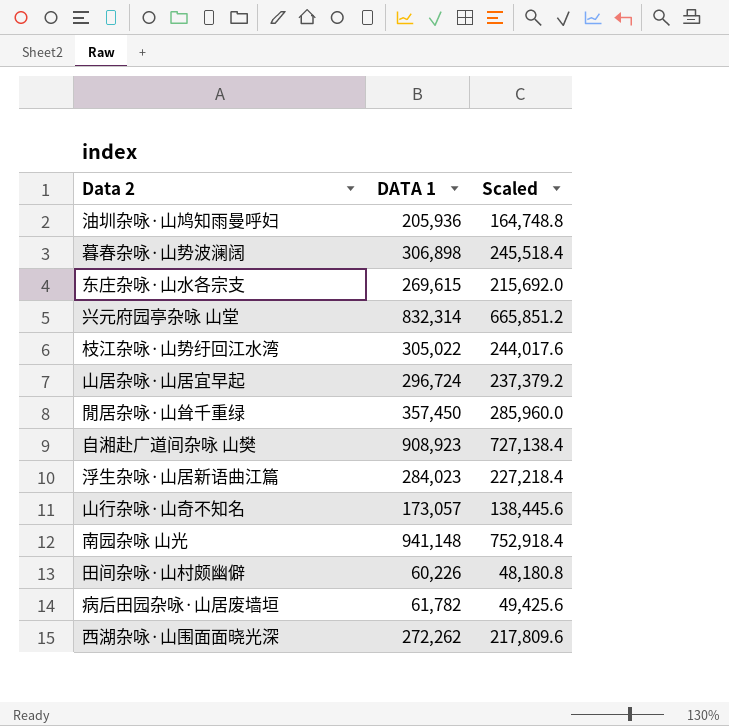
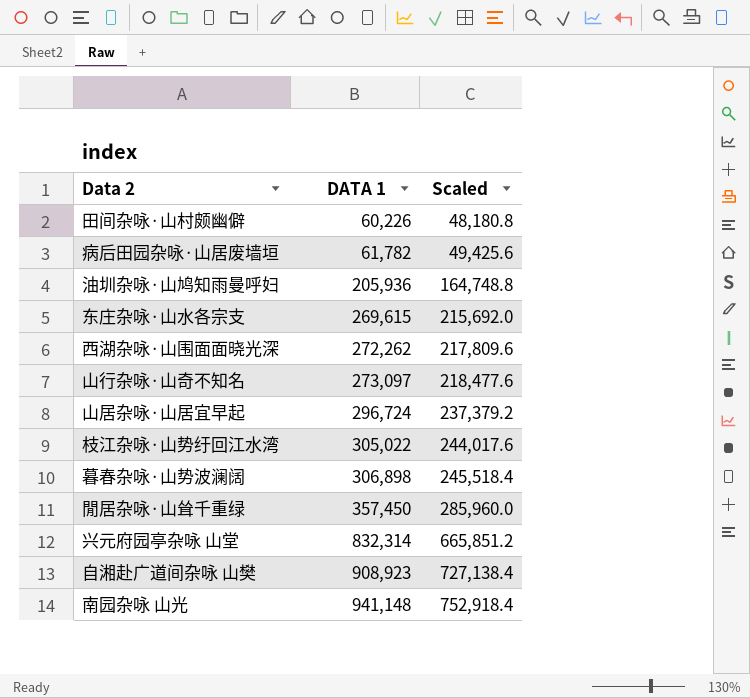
row order: none -> DATA 1 ascending
row 浮生杂咏·山居新语曲江篇: 284,023 | 227,218.4 -> none
山行杂咏·山奇不知名 | DATA 1: 173,057 -> 273,097
山行杂咏·山奇不知名 | Scaled: 138,445.6 -> 218,477.6

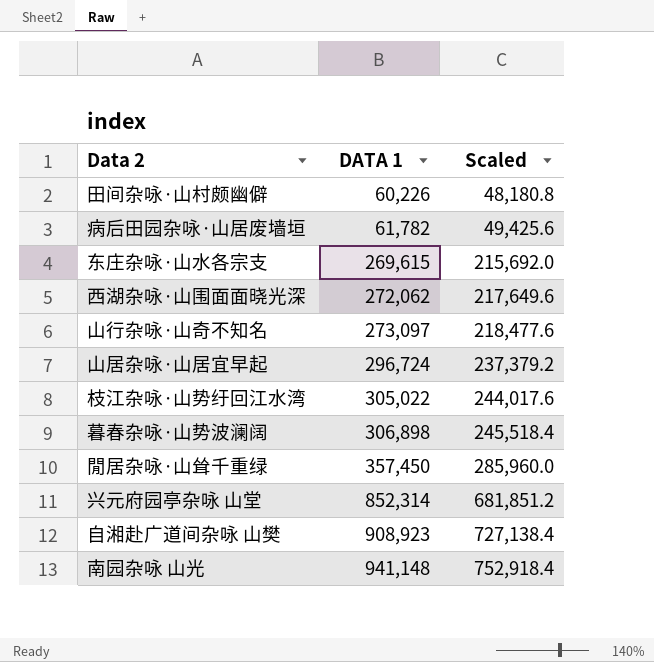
row 油圳杂咏·山鸠知雨曼呼妇: 205,936 | 164,748.8 -> none
西湖杂咏·山围面面晓光深 | DATA 1: 272,262 -> 272,062
西湖杂咏·山围面面晓光深 | Scaled: 217,809.6 -> 217,649.6
兴元府园亭杂咏 山堂 | DATA 1: 832,314 -> 852,314
兴元府园亭杂咏 山堂 | Scaled: 665,851.2 -> 681,851.2

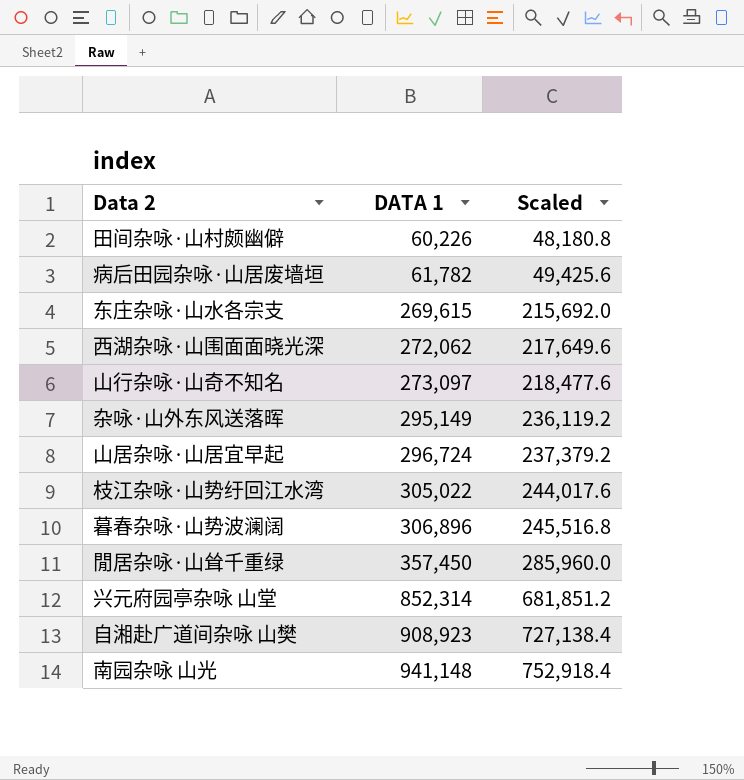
row 杂咏·山外东风送落晖: none -> 295,149 | 236,119.2
暮春杂咏·山势波澜阔 | DATA 1: 306,898 -> 306,896
暮春杂咏·山势波澜阔 | Scaled: 245,518.4 -> 245,516.8

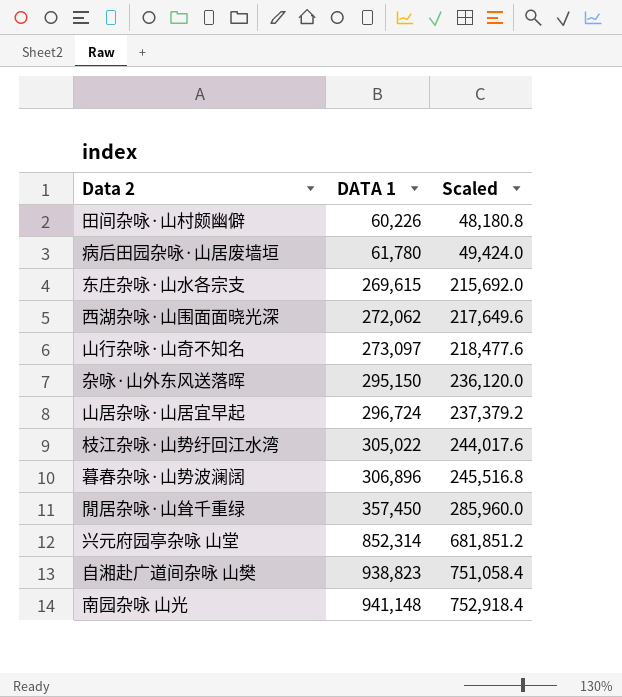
病后田园杂咏·山居废墙垣 | DATA 1: 61,782 -> 61,780
病后田园杂咏·山居废墙垣 | Scaled: 49,425.6 -> 49,424.0
杂咏·山外东风送落晖 | DATA 1: 295,149 -> 295,150
杂咏·山外东风送落晖 | Scaled: 236,119.2 -> 236,120.0
自湘赴广道间杂咏 山樊 | DATA 1: 908,923 -> 938,823
自湘赴广道间杂咏 山樊 | Scaled: 727,138.4 -> 751,058.4

